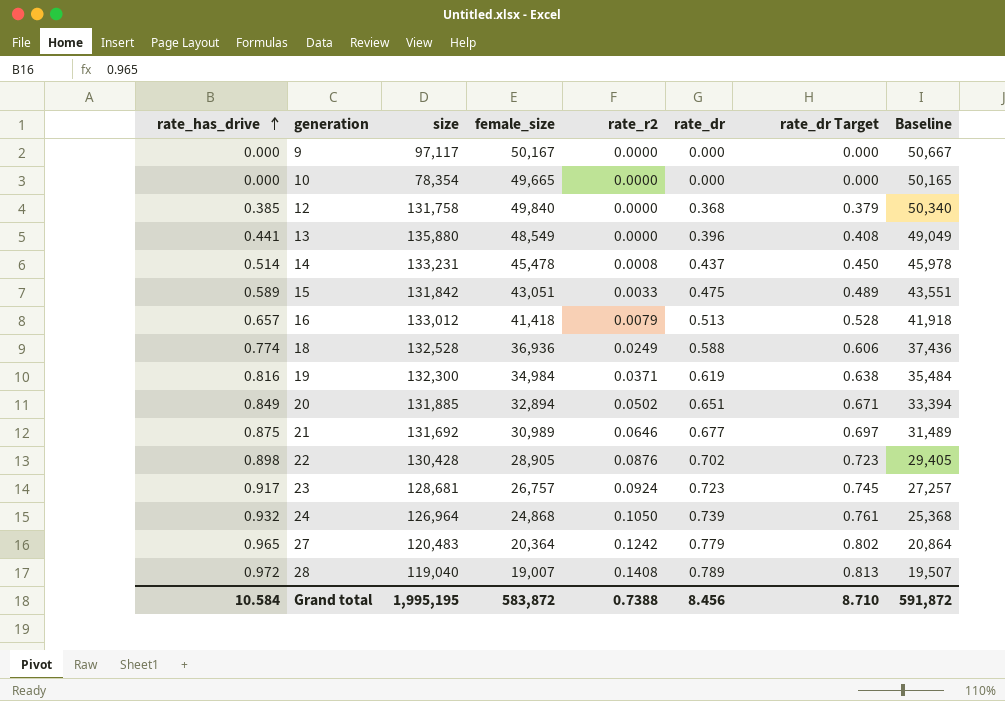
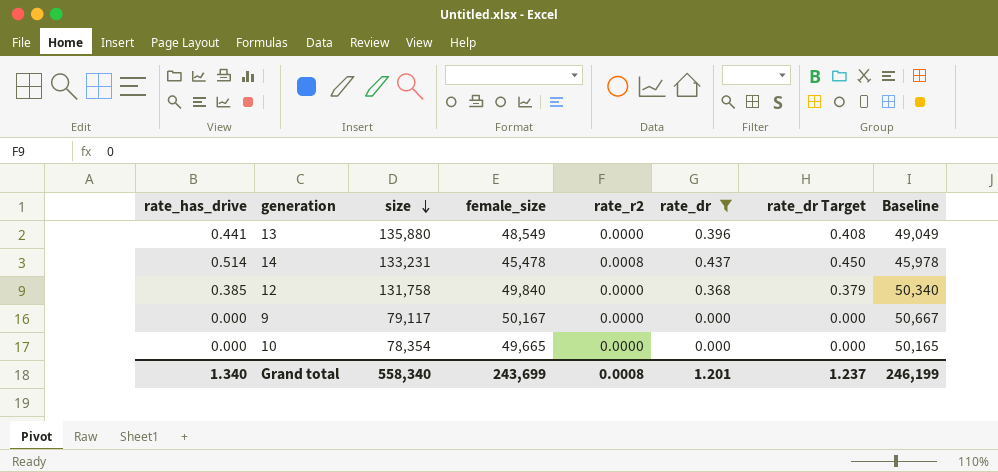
filter: none -> rate_dr <= 0.437
row order: rate_has_drive ascending -> size descending
9 | size: 97,117 -> 79,117
Grand total | rate_has_drive: 10.584 -> 1.340
Grand total | size: 1,995,195 -> 558,340
Grand total | female_size: 583,872 -> 243,699
Grand total | rate_r2: 0.7388 -> 0.0008
Grand total | rate_dr: 8.456 -> 1.201
Grand total | rate_dr Target: 8.710 -> 1.237
Grand total | Baseline: 591,872 -> 246,199

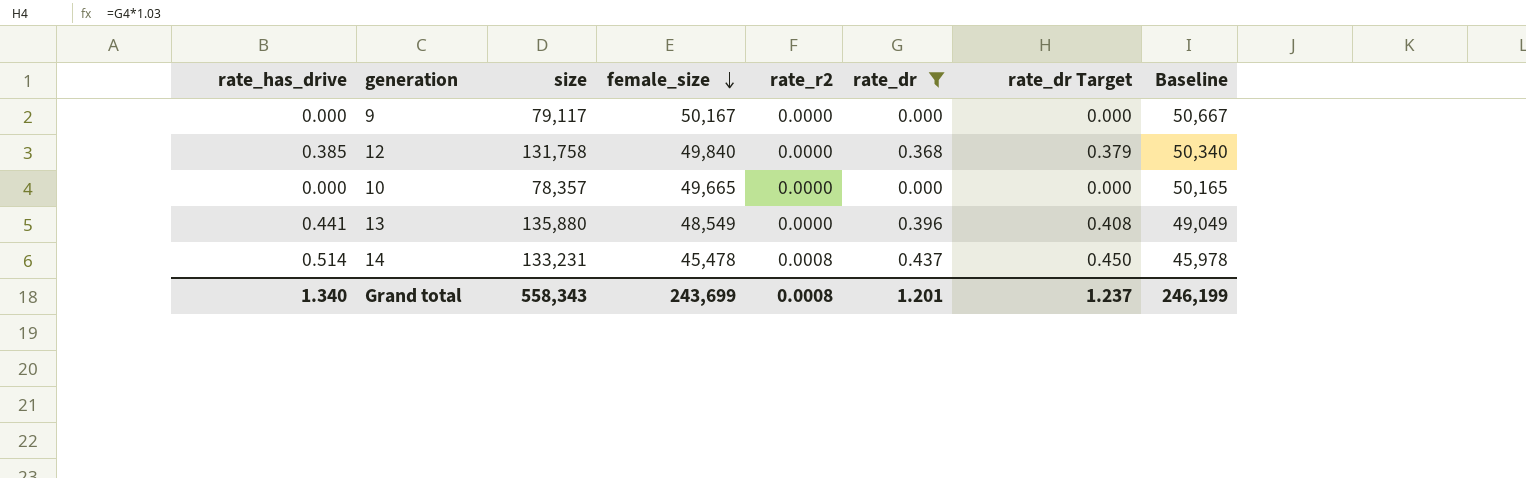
row order: size descending -> female_size descending
10 | size: 78,354 -> 78,357
Grand total | size: 558,340 -> 558,343

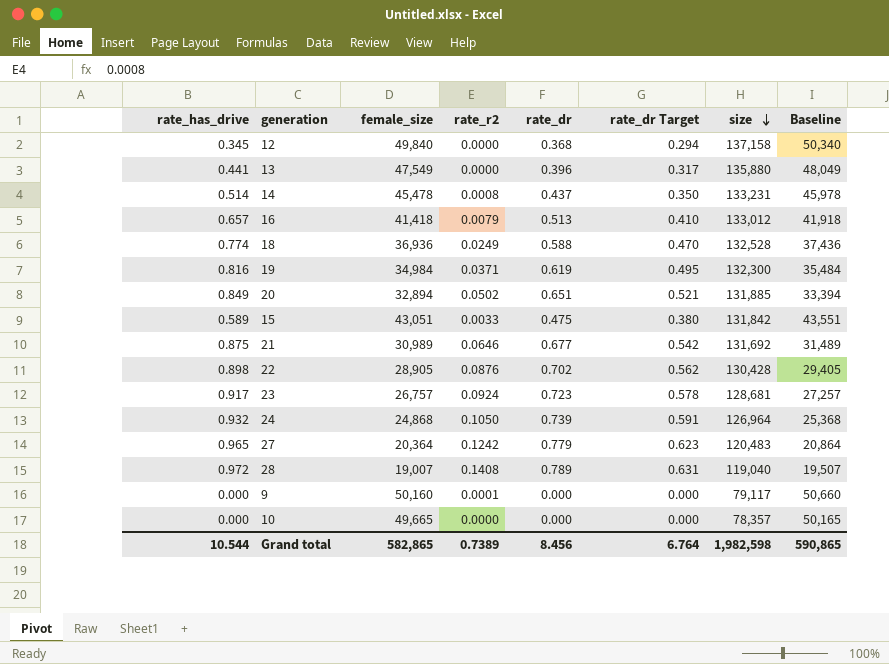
filter: rate_dr <= 0.437 -> none
row order: female_size descending -> size descending
column rate_dr Target | formula: [rate_dr] * 1.03 -> [rate_dr] * 0.8
column size | position: 3 -> 7
12 | rate_has_drive: 0.385 -> 0.345
12 | size: 131,758 -> 137,158
13 | female_size: 48,549 -> 47,549
13 | Baseline: 49,049 -> 48,049
9 | female_size: 50,167 -> 50,160
9 | rate_r2: 0.0000 -> 0.0001
9 | Baseline: 50,667 -> 50,660
Grand total | rate_has_drive: 1.340 -> 10.544
Grand total | female_size: 243,699 -> 582,865
Grand total | rate_r2: 0.0008 -> 0.7389
Grand total | rate_dr: 1.201 -> 8.456
Grand total | rate_dr Target: 1.237 -> 6.764
Grand total | size: 558,343 -> 1,982,598
Grand total | Baseline: 246,199 -> 590,865

